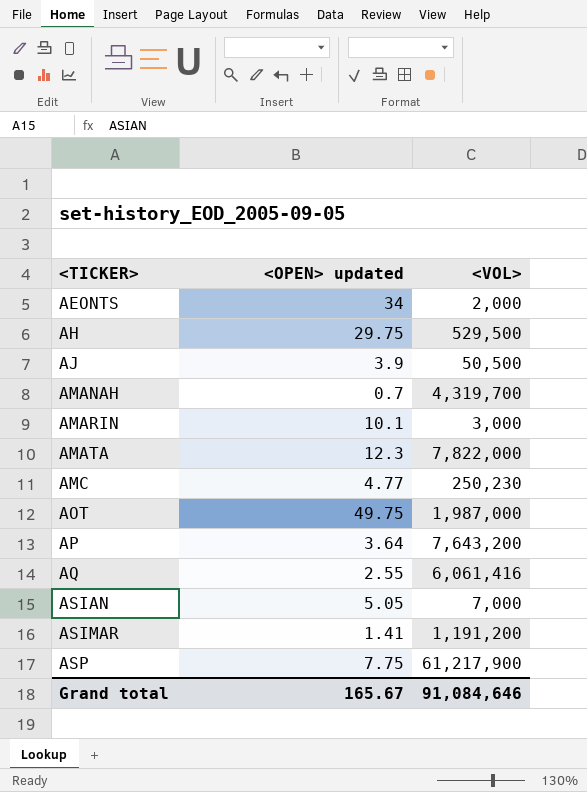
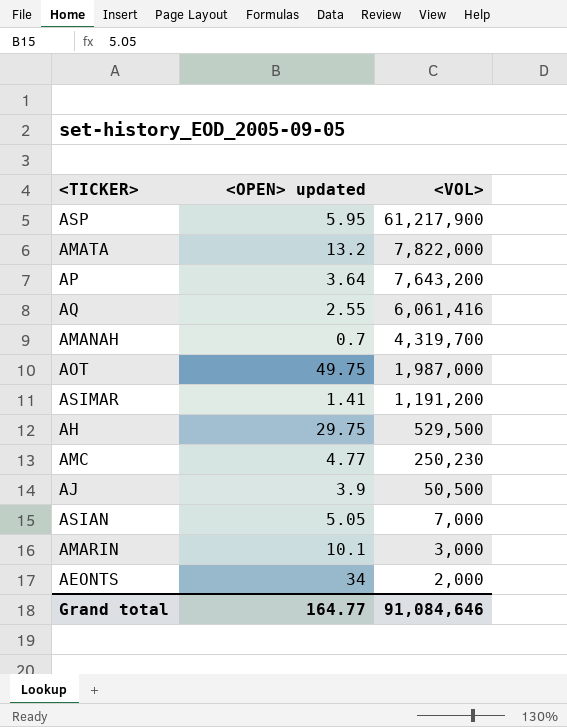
row order: <TICKER> ascending -> <VOL> descending
ASP | <OPEN> updated: 7.75 -> 5.95
AMATA | <OPEN> updated: 12.3 -> 13.2
Grand total | <OPEN> updated: 165.67 -> 164.77

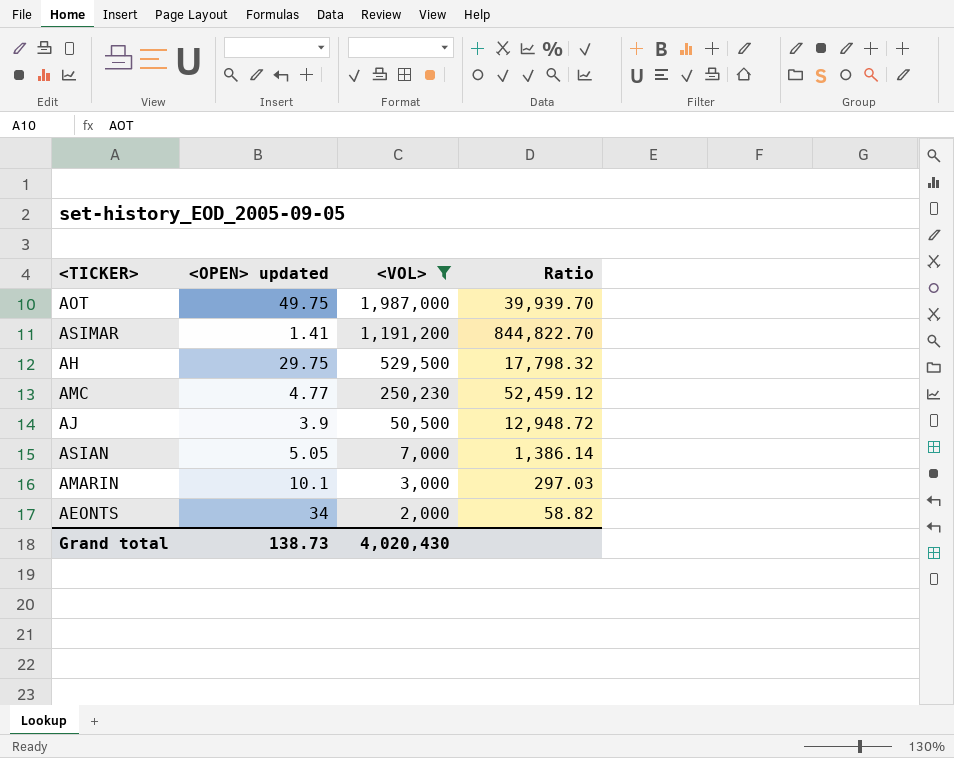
filter: none -> <VOL> <= 1,987,000
column Ratio | formula: none -> [<VOL>] / [<OPEN> updated]
Grand total | <OPEN> updated: 164.77 -> 138.73
Grand total | <VOL>: 91,084,646 -> 4,020,430

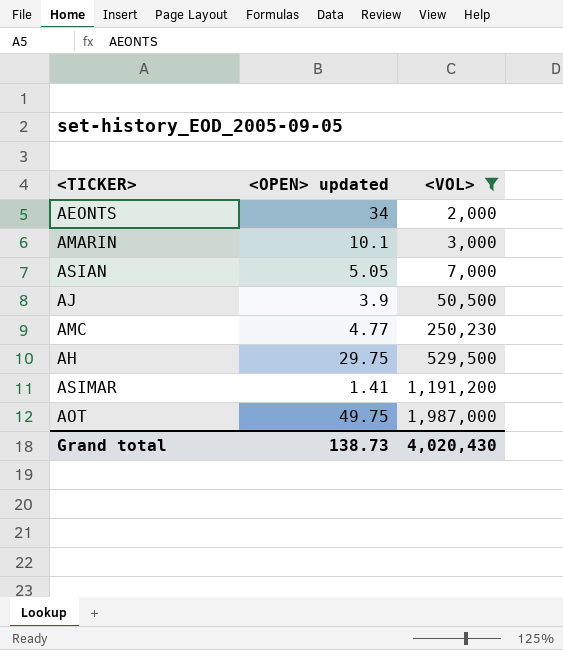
row order: <VOL> descending -> <VOL> ascending
column Ratio | formula: [<VOL>] / [<OPEN> updated] -> none

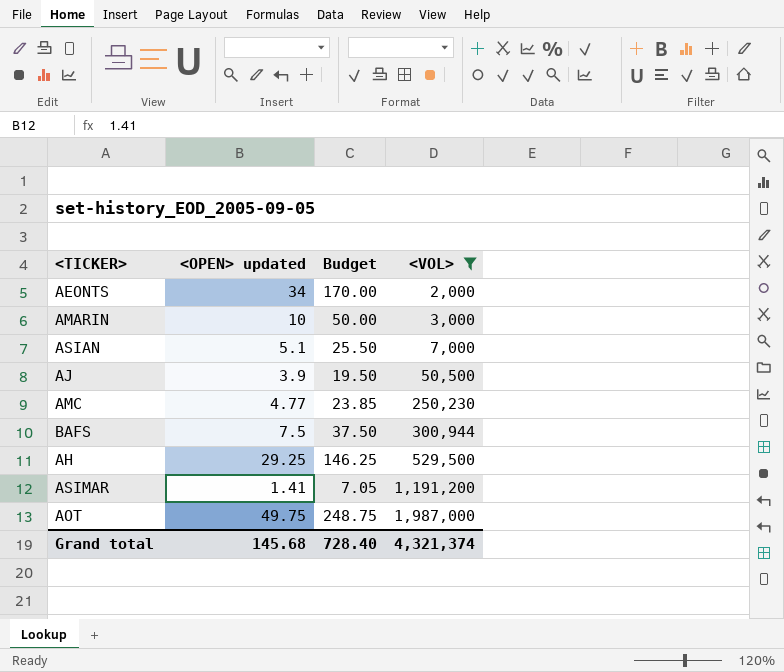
column Budget | formula: none -> [<OPEN> updated] * 5
AMARIN | <OPEN> updated: 10.1 -> 10
ASIAN | <OPEN> updated: 5.05 -> 5.1
row BAFS: none -> 7.5 | 37.50 | 300,944
AH | <OPEN> updated: 29.75 -> 29.25
Grand total | <OPEN> updated: 138.73 -> 145.68
Grand total | <VOL>: 4,020,430 -> 4,321,374

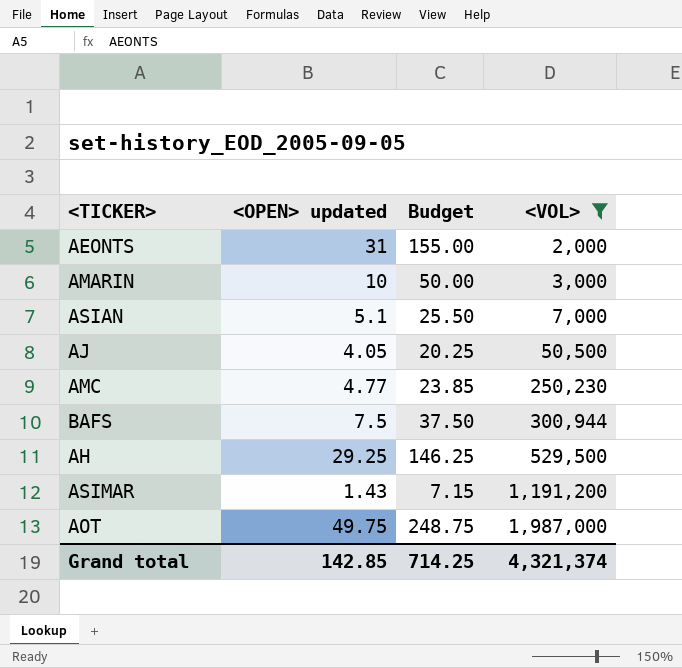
AEONTS | <OPEN> updated: 34 -> 31
AEONTS | Budget: 170.00 -> 155.00
AJ | <OPEN> updated: 3.9 -> 4.05
AJ | Budget: 19.50 -> 20.25
ASIMAR | <OPEN> updated: 1.41 -> 1.43
ASIMAR | Budget: 7.05 -> 7.15
Grand total | <OPEN> updated: 145.68 -> 142.85
Grand total | Budget: 728.40 -> 714.25

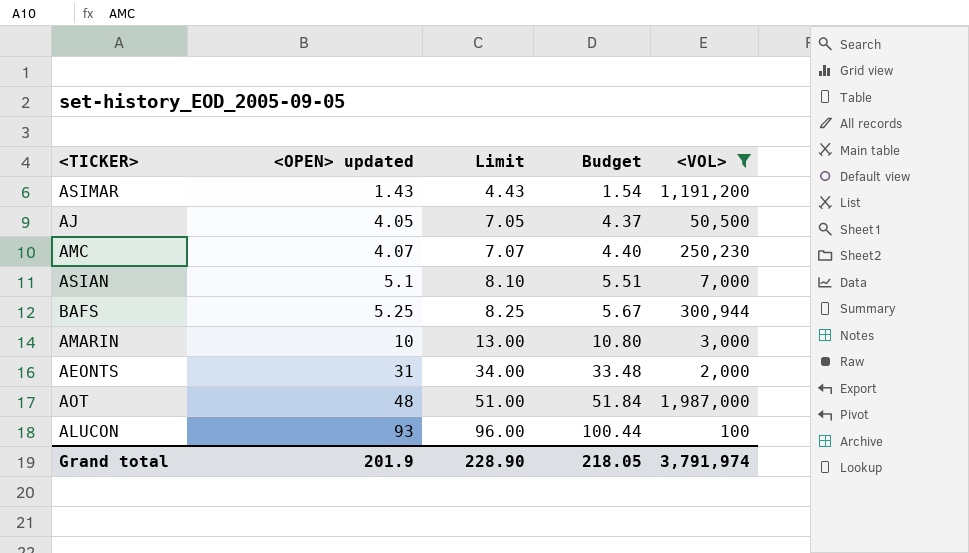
row order: <VOL> ascending -> <OPEN> updated ascending
column Limit | formula: none -> [<OPEN> updated] + 3
column Budget | formula: [<OPEN> updated] * 5 -> [<OPEN> updated] * 1.08
row AH: 29.25 | 146.25 | 529,500 -> none
AMC | <OPEN> updated: 4.77 -> 4.07
BAFS | <OPEN> updated: 7.5 -> 5.25
AOT | <OPEN> updated: 49.75 -> 48
row ALUCON: none -> 93 | 96.00 | 100.44 | 100
Grand total | <OPEN> updated: 142.85 -> 201.9
Grand total | Budget: 714.25 -> 218.05
Grand total | <VOL>: 4,321,374 -> 3,791,974

